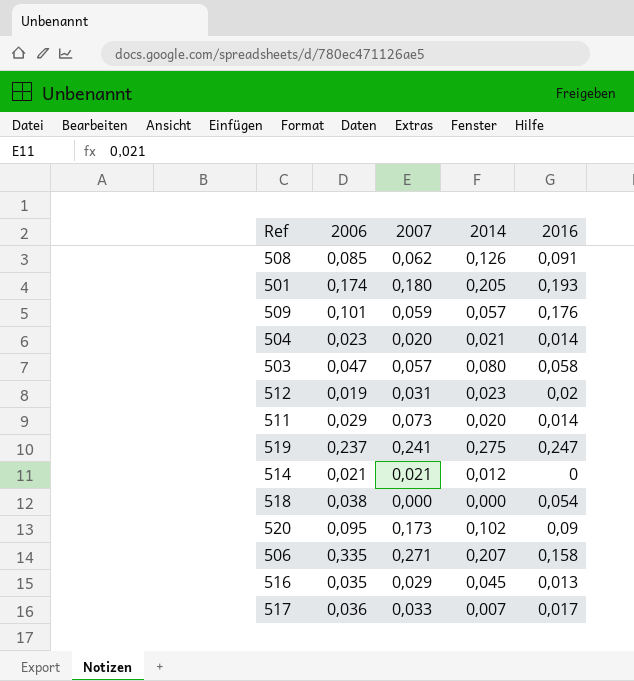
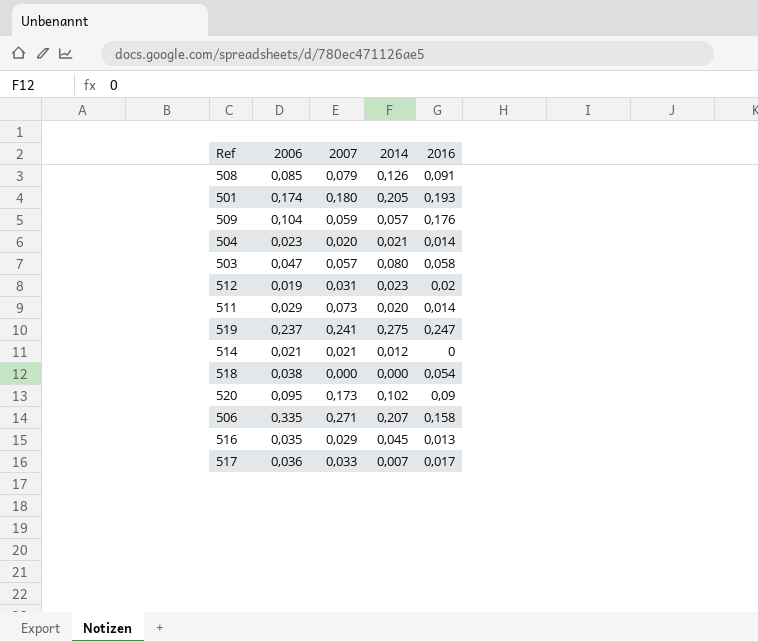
508 | 2007: 0,062 -> 0,079
509 | 2006: 0,101 -> 0,104

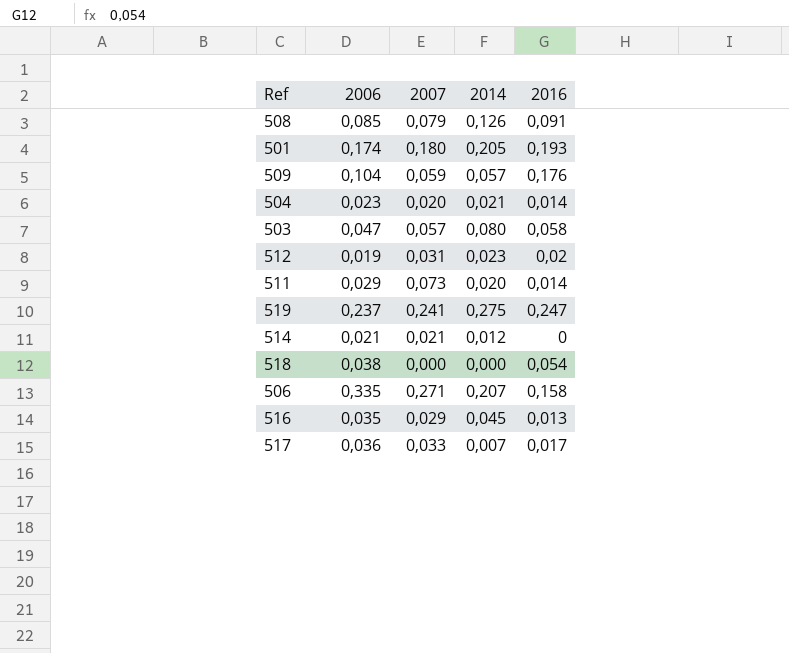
row 520: 0,095 | 0,173 | 0,102 | 0,09 -> none

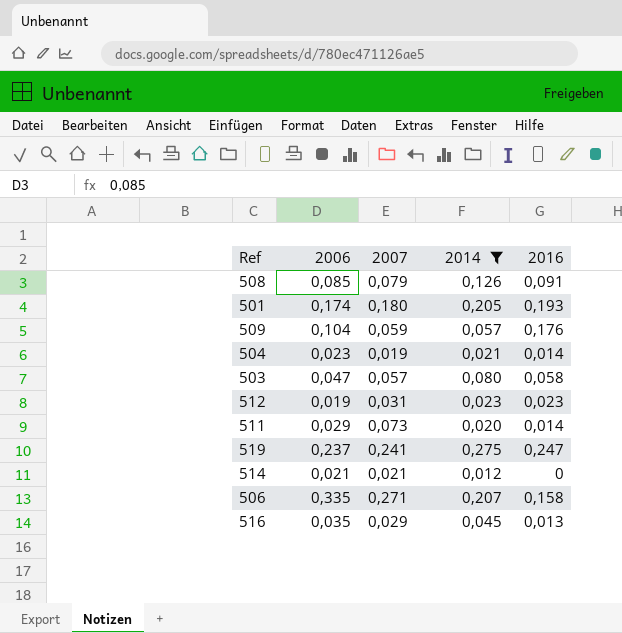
filter: none -> 2014 >= 0,012
504 | 2007: 0,020 -> 0,019
512 | 2016: 0,02 -> 0,023

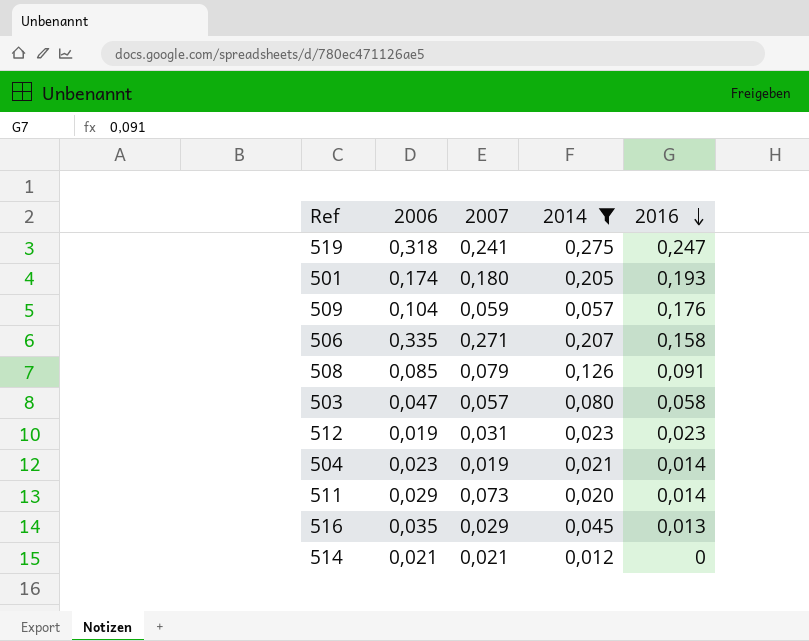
row order: none -> 2016 descending
519 | 2006: 0,237 -> 0,318

